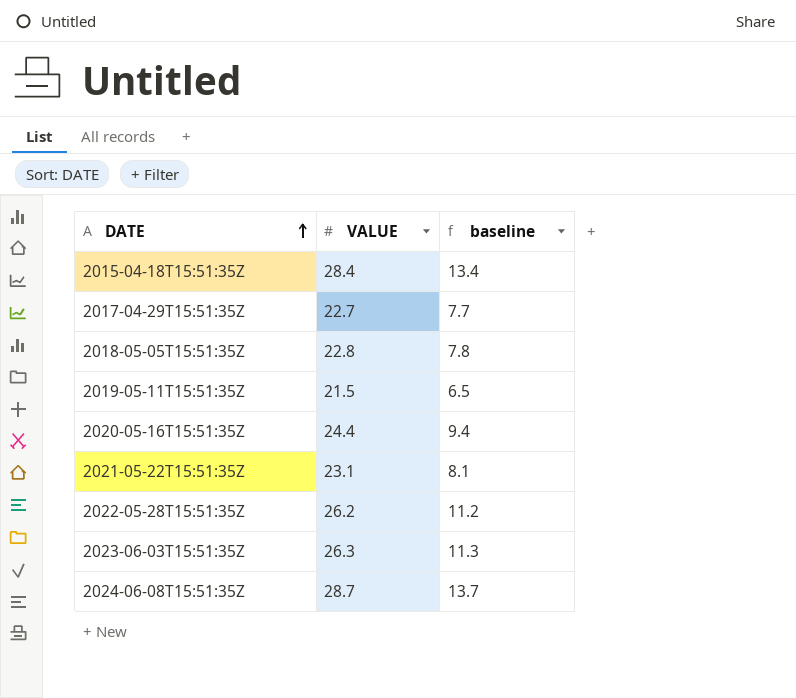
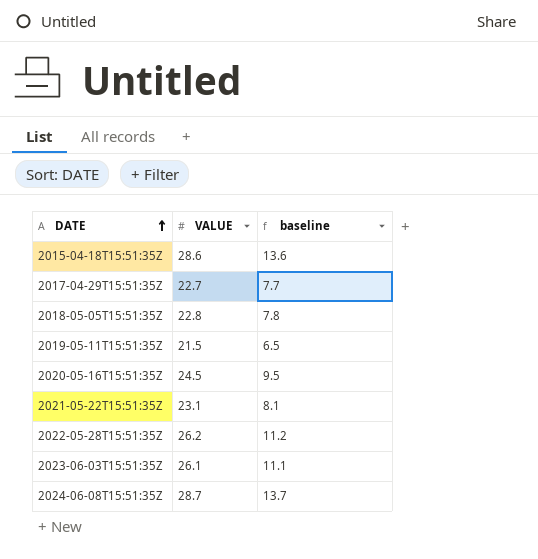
2015-04-18T15:51:35Z | VALUE: 28.4 -> 28.6
2015-04-18T15:51:35Z | baseline: 13.4 -> 13.6
2020-05-16T15:51:35Z | VALUE: 24.4 -> 24.5
2020-05-16T15:51:35Z | baseline: 9.4 -> 9.5
2023-06-03T15:51:35Z | VALUE: 26.3 -> 26.1
2023-06-03T15:51:35Z | baseline: 11.3 -> 11.1

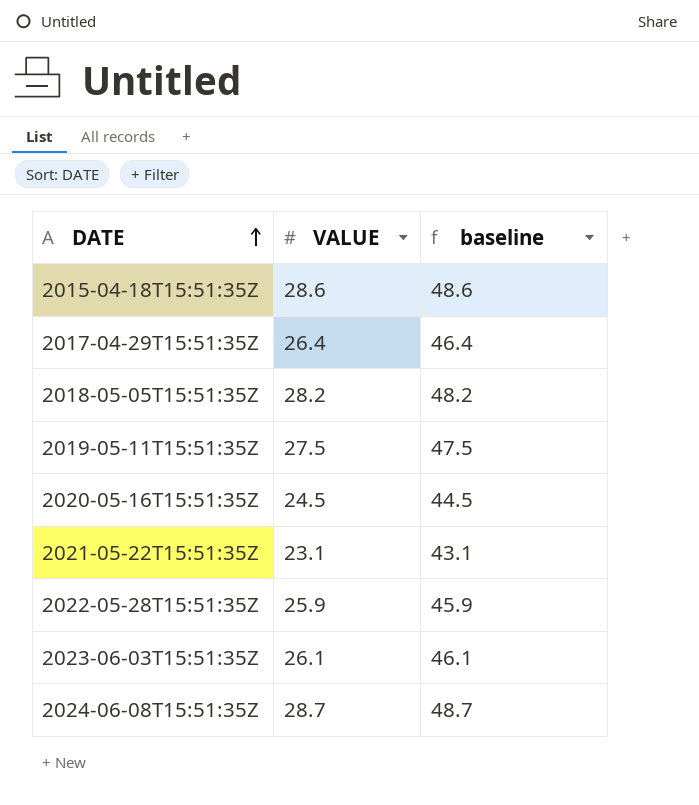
column baseline | formula: [VALUE] - 15 -> [VALUE] + 20
2017-04-29T15:51:35Z | VALUE: 22.7 -> 26.4
2018-05-05T15:51:35Z | VALUE: 22.8 -> 28.2
2019-05-11T15:51:35Z | VALUE: 21.5 -> 27.5
2022-05-28T15:51:35Z | VALUE: 26.2 -> 25.9

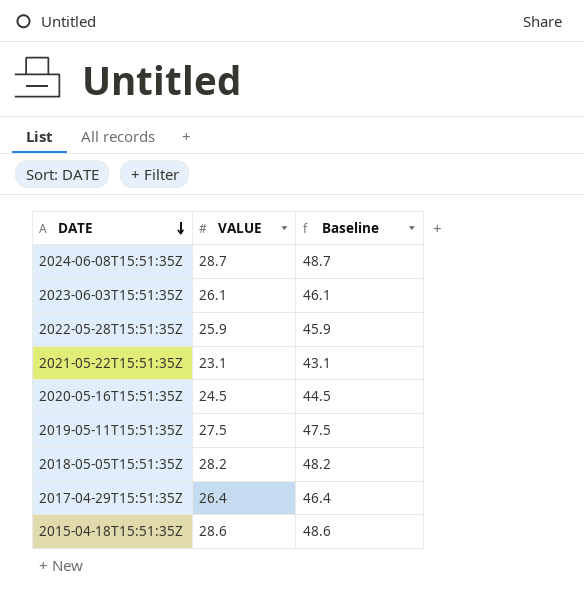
row order: DATE ascending -> DATE descending
column name: baseline -> Baseline

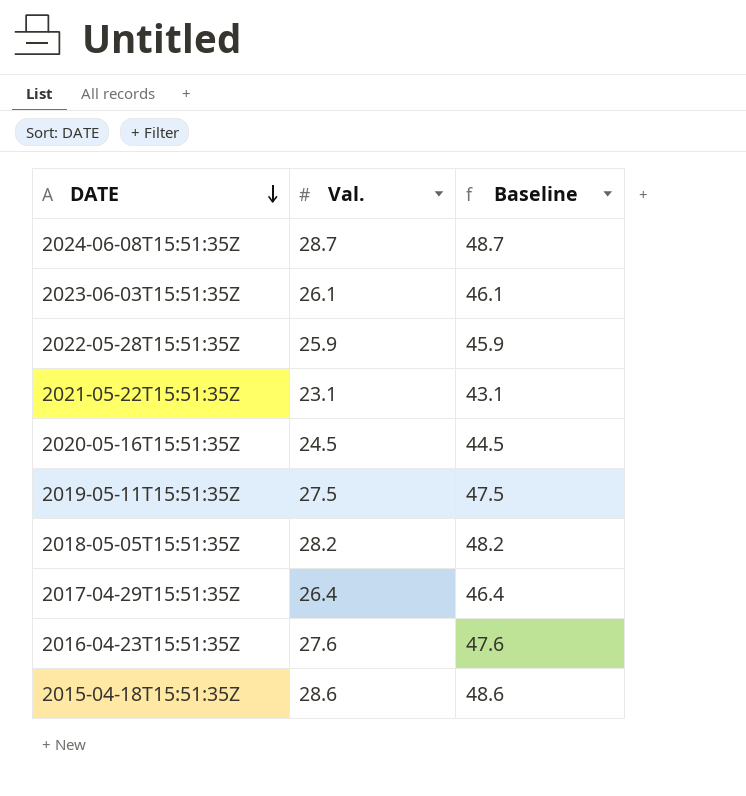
column name: VALUE -> Val.
row 2016-04-23T15:51:35Z: none -> 27.6 | 47.6

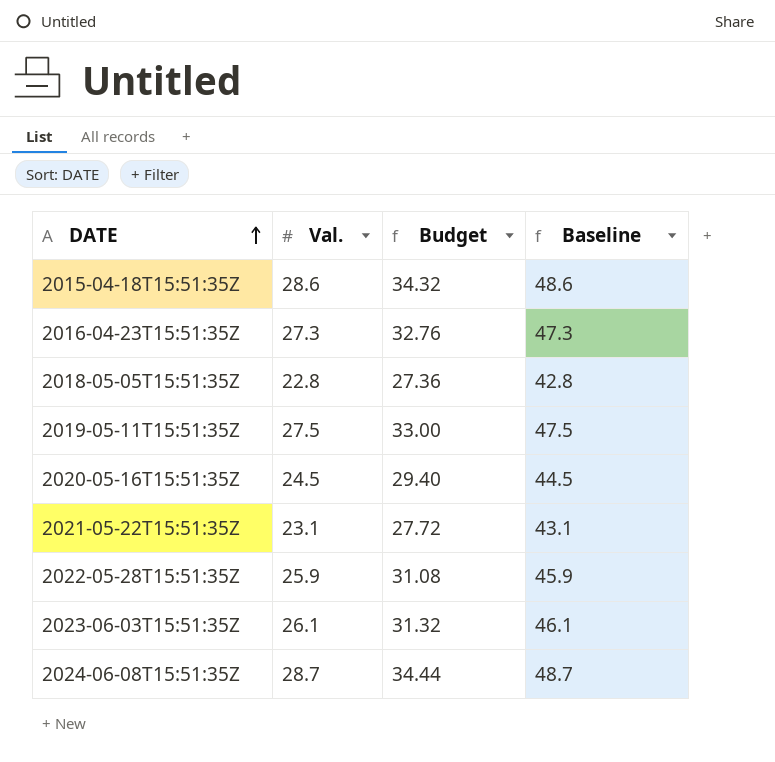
row order: DATE descending -> DATE ascending
column Budget | formula: none -> [Val.] * 1.2
row 2017-04-29T15:51:35Z: 26.4 | 46.4 -> none
2016-04-23T15:51:35Z | Val.: 27.6 -> 27.3
2016-04-23T15:51:35Z | Baseline: 47.6 -> 47.3
2018-05-05T15:51:35Z | Val.: 28.2 -> 22.8
2018-05-05T15:51:35Z | Baseline: 48.2 -> 42.8

